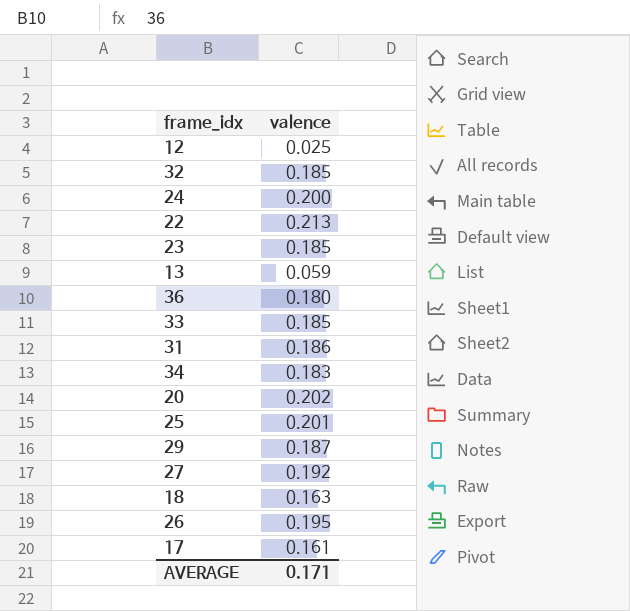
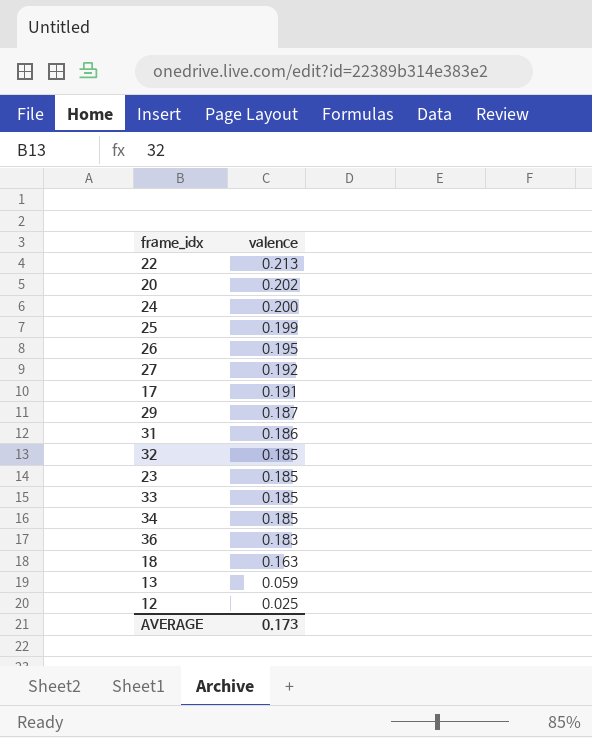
row order: none -> valence descending
25 | valence: 0.201 -> 0.199
17 | valence: 0.161 -> 0.191
34 | valence: 0.183 -> 0.185
36 | valence: 0.180 -> 0.183
AVERAGE | valence: 0.171 -> 0.173

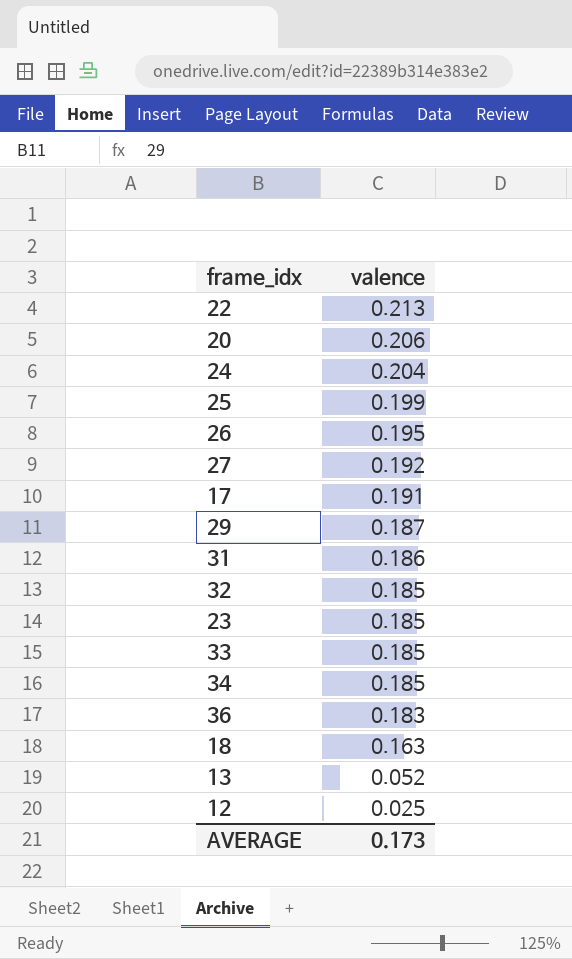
20 | valence: 0.202 -> 0.206
24 | valence: 0.200 -> 0.204
13 | valence: 0.059 -> 0.052

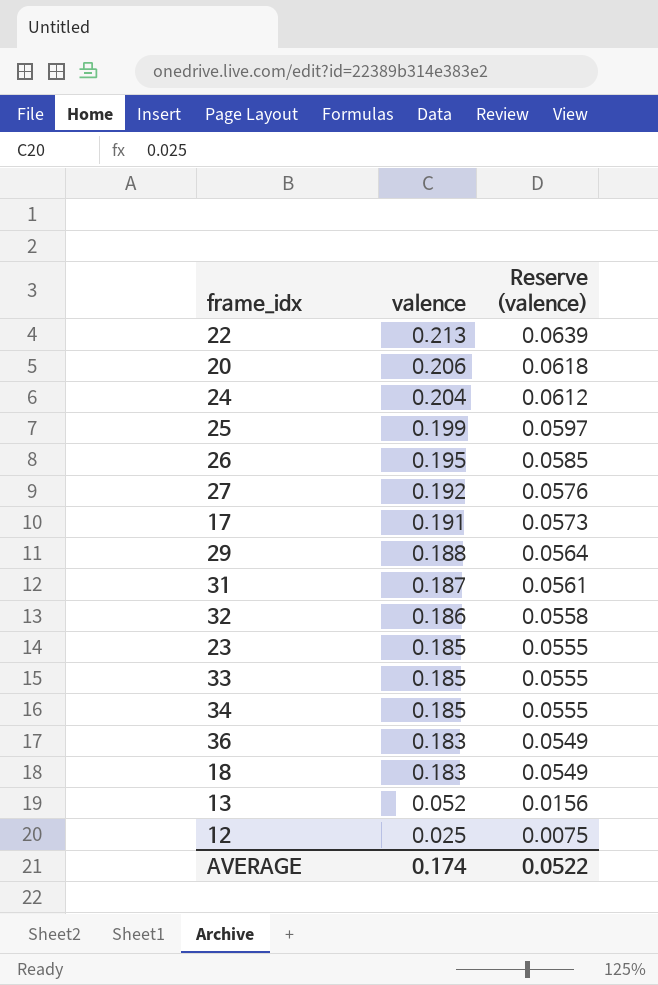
column Reserve (valence) | formula: none -> [valence] * 0.3
29 | valence: 0.187 -> 0.188
31 | valence: 0.186 -> 0.187
32 | valence: 0.185 -> 0.186
18 | valence: 0.163 -> 0.183
AVERAGE | valence: 0.173 -> 0.174

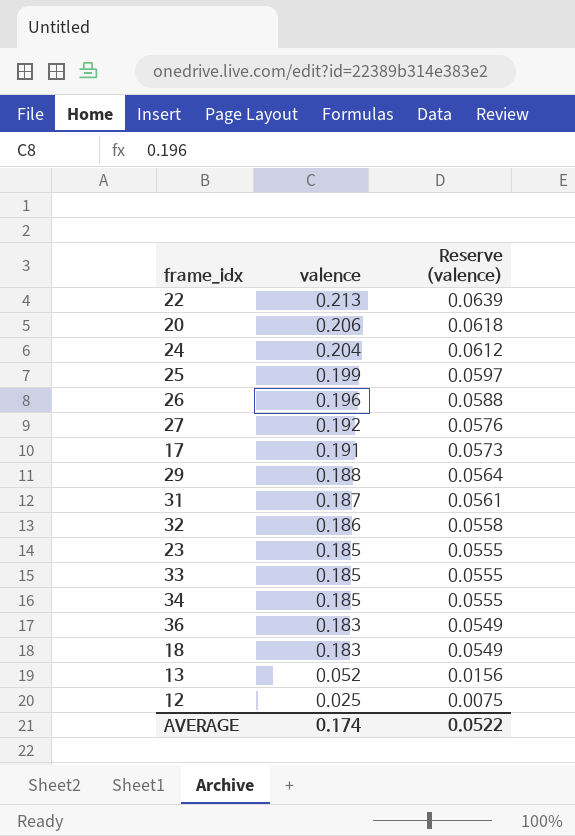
26 | valence: 0.195 -> 0.196
26 | Reserve (valence): 0.0585 -> 0.0588

